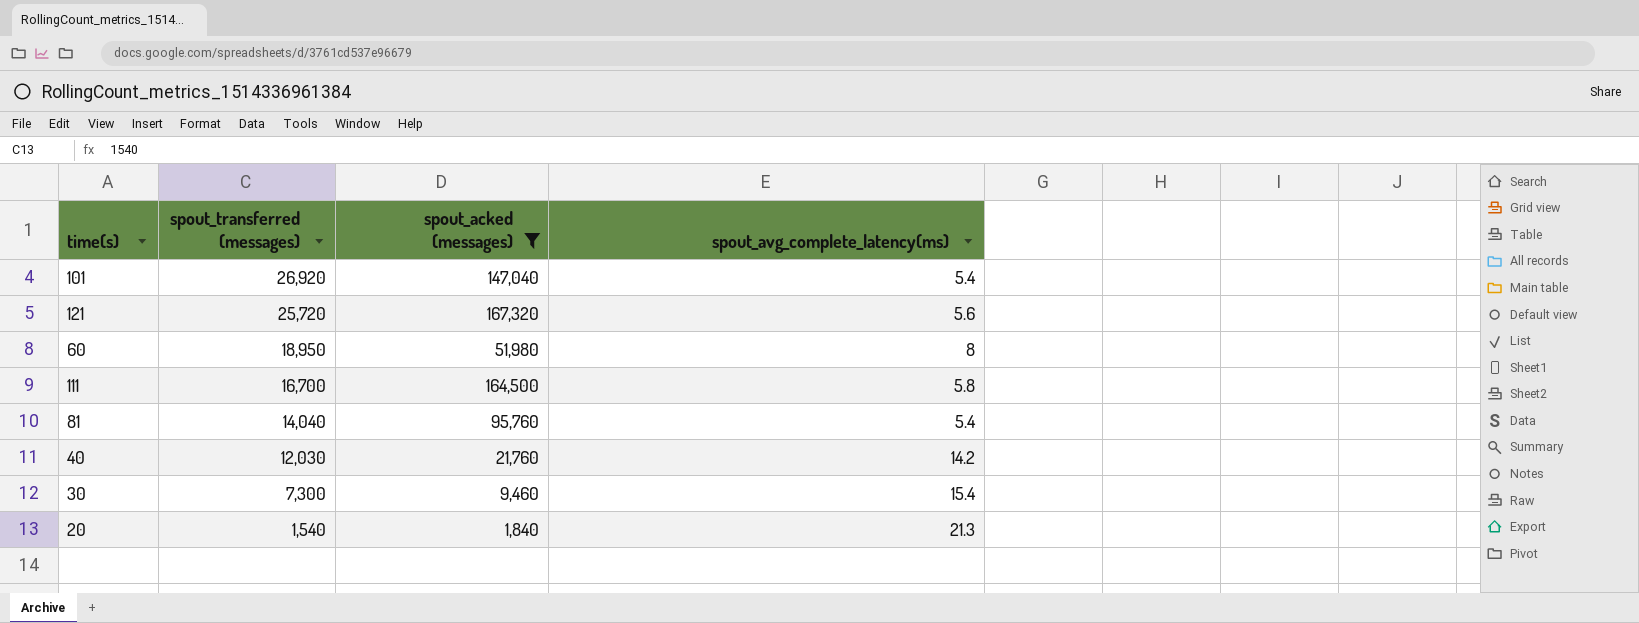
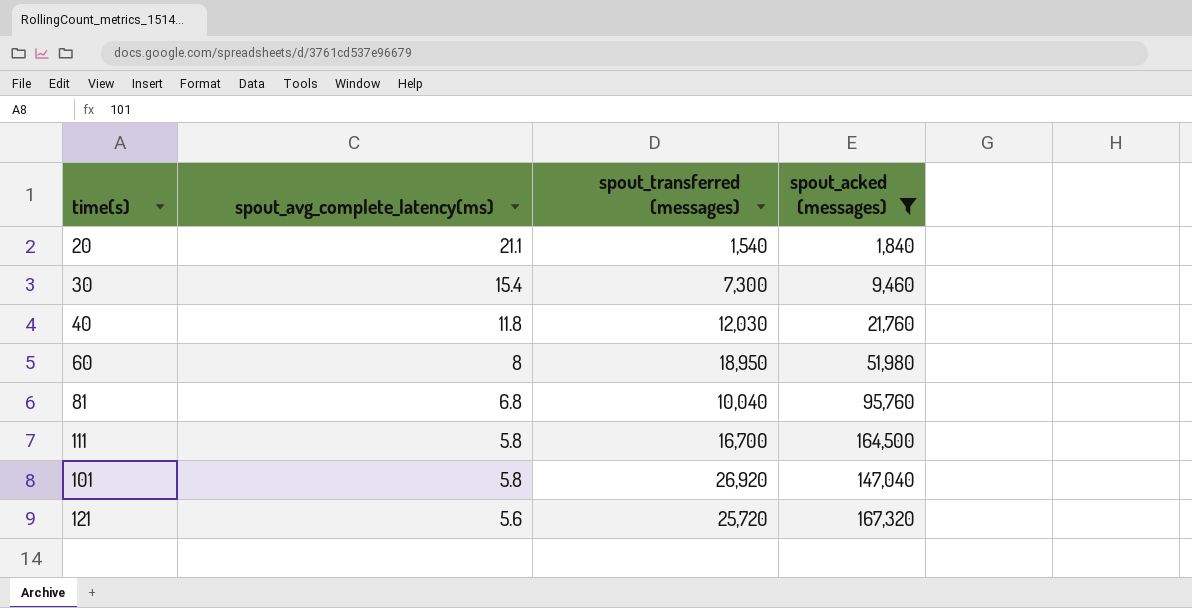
row order: spout_transferred (messages) descending -> spout_avg_complete_latency(ms) descending
column spout_avg_complete_latency(ms) | position: 4 -> 2
20 | spout_avg_complete_latency(ms): 21.3 -> 21.1
40 | spout_avg_complete_latency(ms): 14.2 -> 11.8
81 | spout_avg_complete_latency(ms): 5.4 -> 6.8
81 | spout_transferred (messages): 14,040 -> 10,040
101 | spout_avg_complete_latency(ms): 5.4 -> 5.8

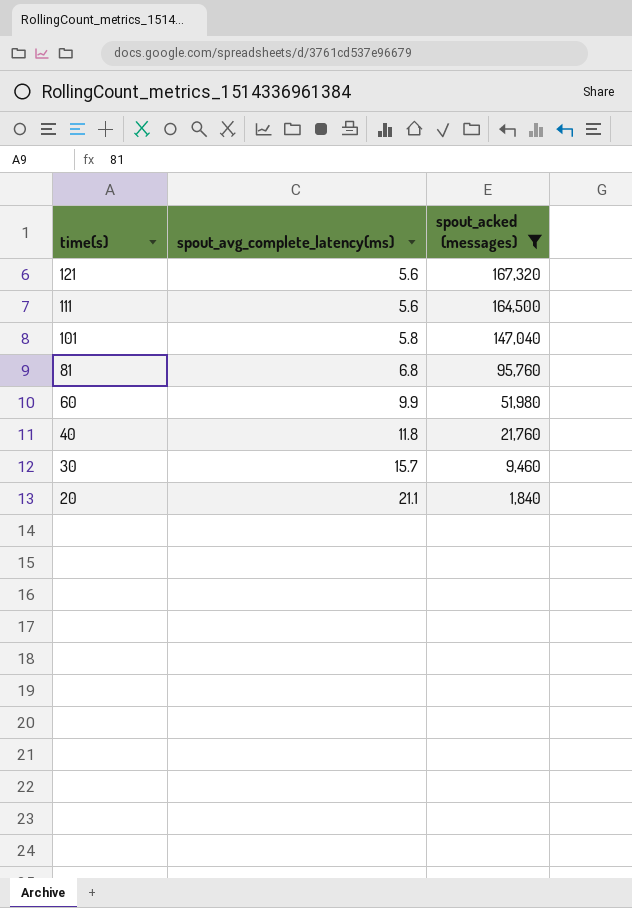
row order: spout_avg_complete_latency(ms) descending -> time(s) descending
column spout_transferred (messages) | position: 3 -> none
111 | spout_avg_complete_latency(ms): 5.8 -> 5.6
60 | spout_avg_complete_latency(ms): 8 -> 9.9
30 | spout_avg_complete_latency(ms): 15.4 -> 15.7

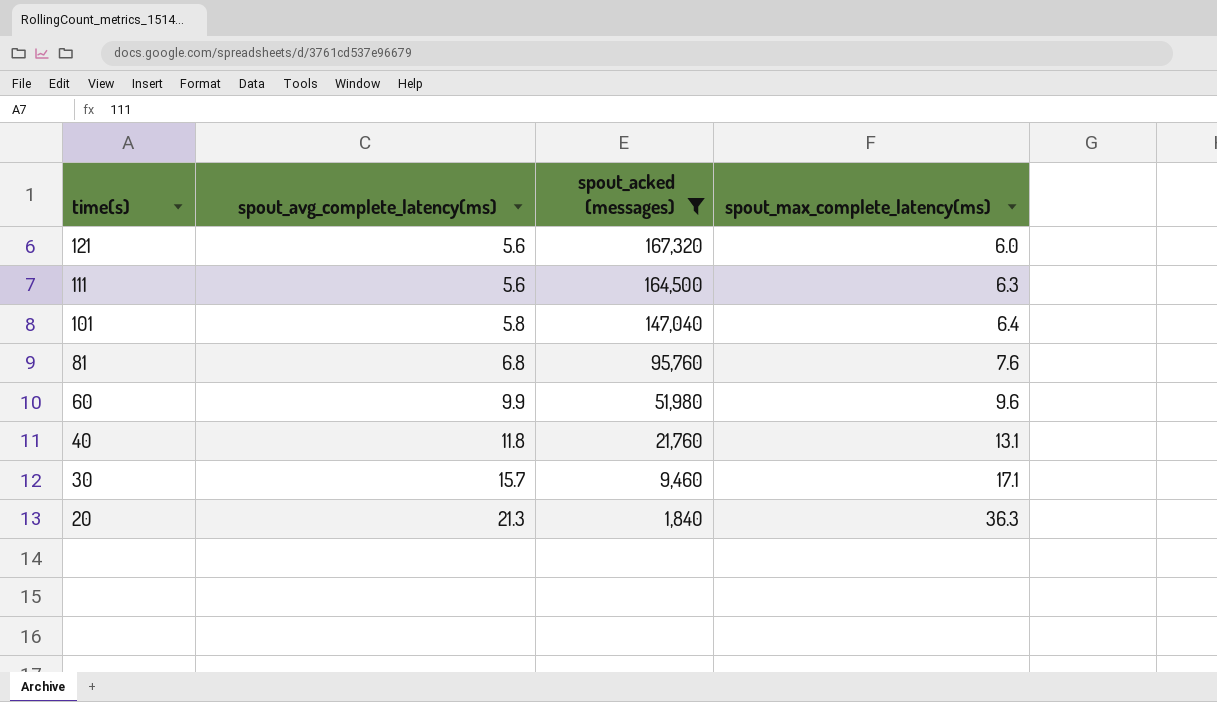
column spout_max_complete_latency(ms) | position: none -> 4
20 | spout_avg_complete_latency(ms): 21.1 -> 21.3

